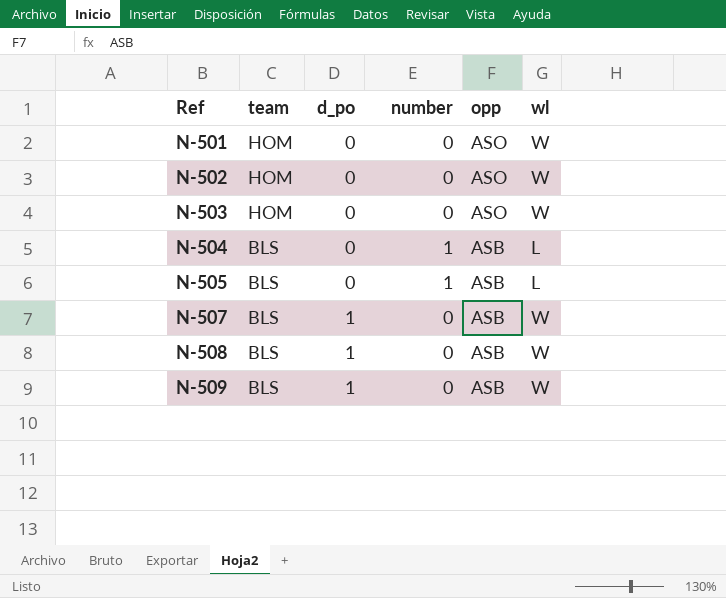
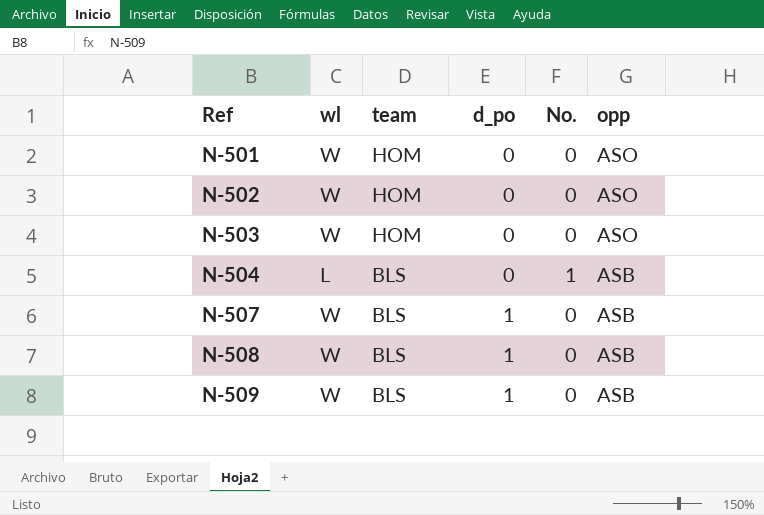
column wl | position: 6 -> 2
column name: number -> No.
row N-505: BLS | 0 | 1 | ASB | L -> none

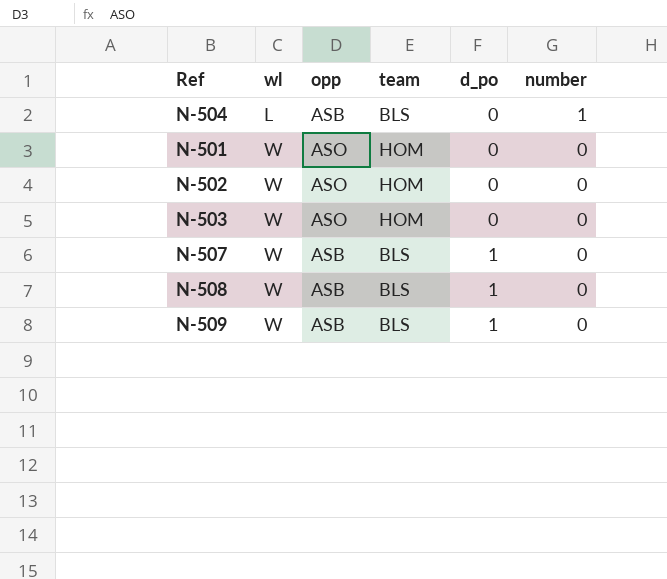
row order: Ref ascending -> wl ascending
column opp | position: 6 -> 3
column name: No. -> number

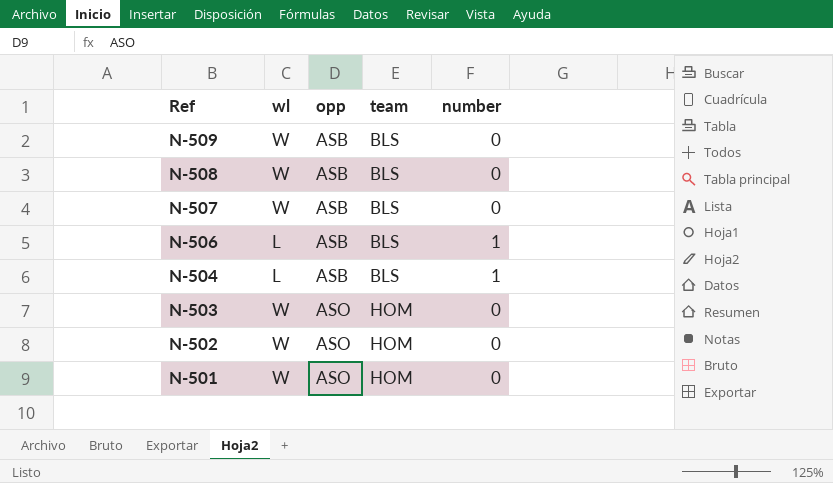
row order: wl ascending -> Ref descending
column d_po | position: 5 -> none
row N-506: none -> L | ASB | BLS | 1

